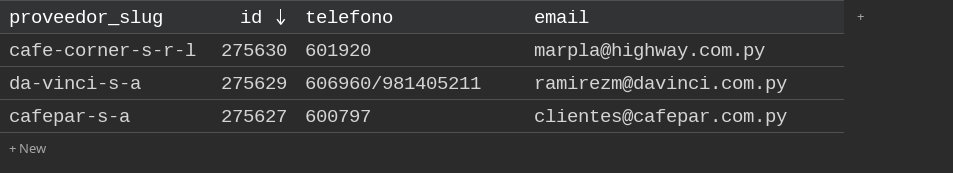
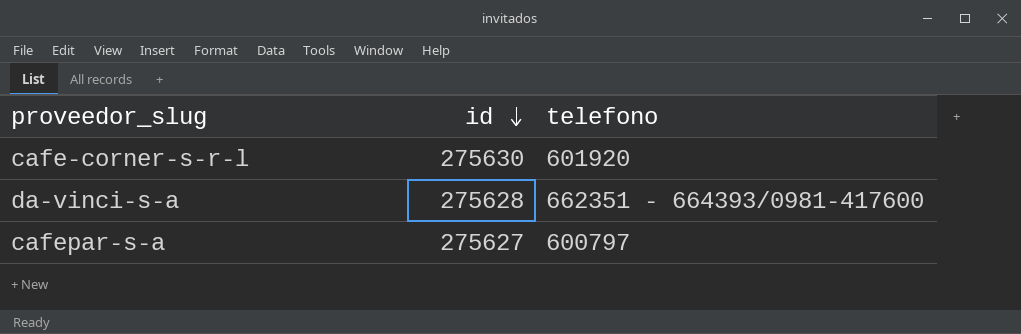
column email | position: 4 -> none
da-vinci-s-a | id: 275629 -> 275628
da-vinci-s-a | telefono: 606960/981405211 -> 662351 - 664393/0981-417600

